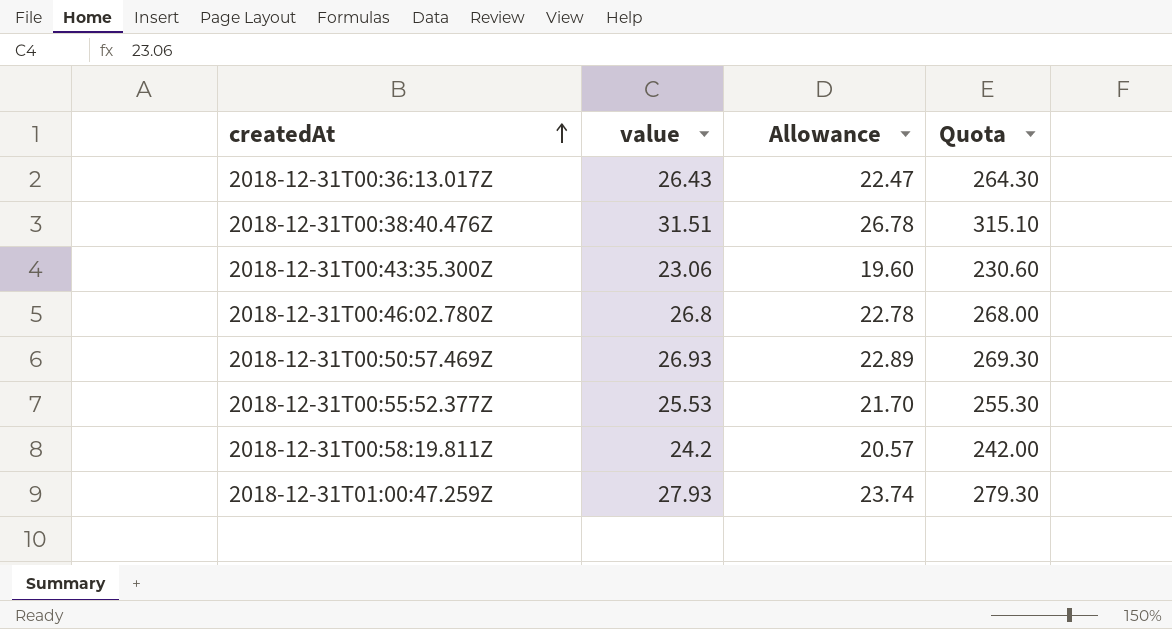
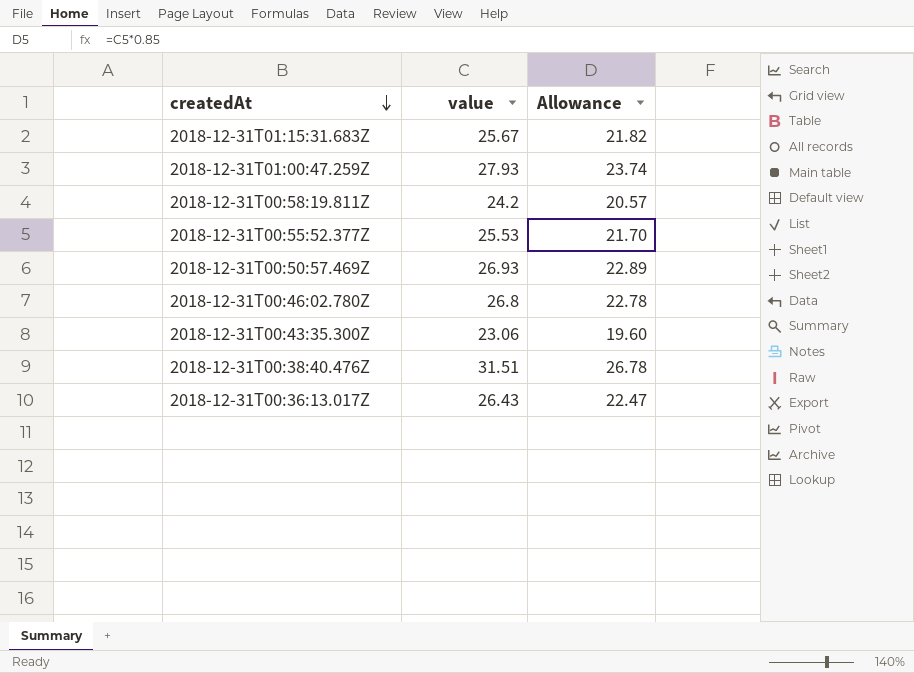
row order: createdAt ascending -> createdAt descending
column Quota | formula: [value] * 10 -> none
row 2018-12-31T01:15:31.683Z: none -> 25.67 | 21.82

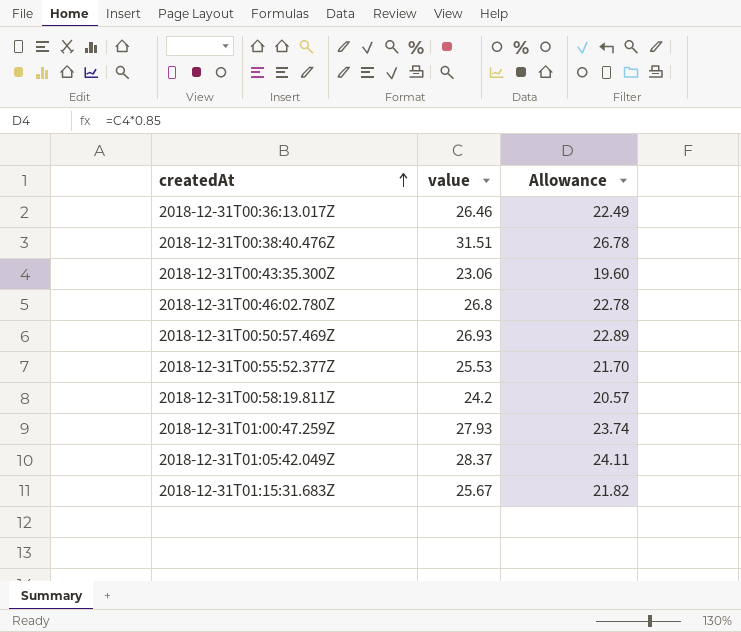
row order: createdAt descending -> createdAt ascending
2018-12-31T00:36:13.017Z | value: 26.43 -> 26.46
2018-12-31T00:36:13.017Z | Allowance: 22.47 -> 22.49
row 2018-12-31T01:05:42.049Z: none -> 28.37 | 24.11

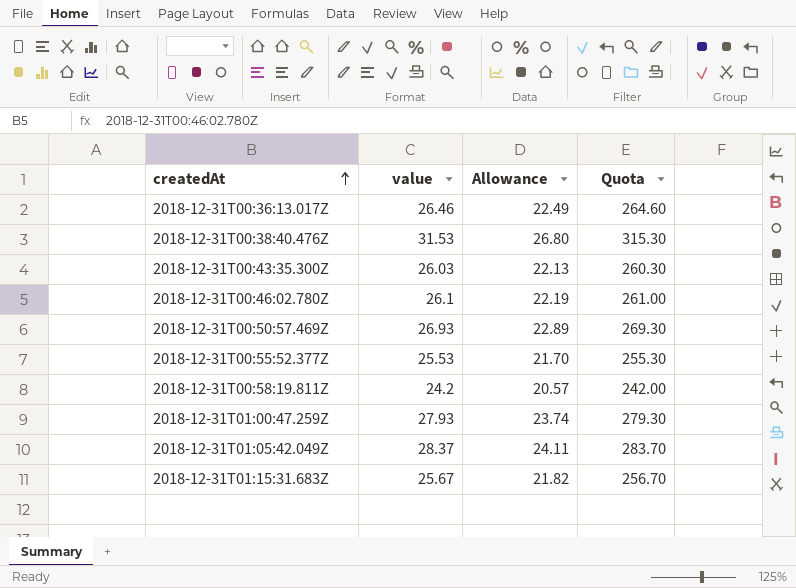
column Quota | formula: none -> [value] * 10
2018-12-31T00:38:40.476Z | value: 31.51 -> 31.53
2018-12-31T00:38:40.476Z | Allowance: 26.78 -> 26.80
2018-12-31T00:43:35.300Z | value: 23.06 -> 26.03
2018-12-31T00:43:35.300Z | Allowance: 19.60 -> 22.13
2018-12-31T00:46:02.780Z | value: 26.8 -> 26.1
2018-12-31T00:46:02.780Z | Allowance: 22.78 -> 22.19

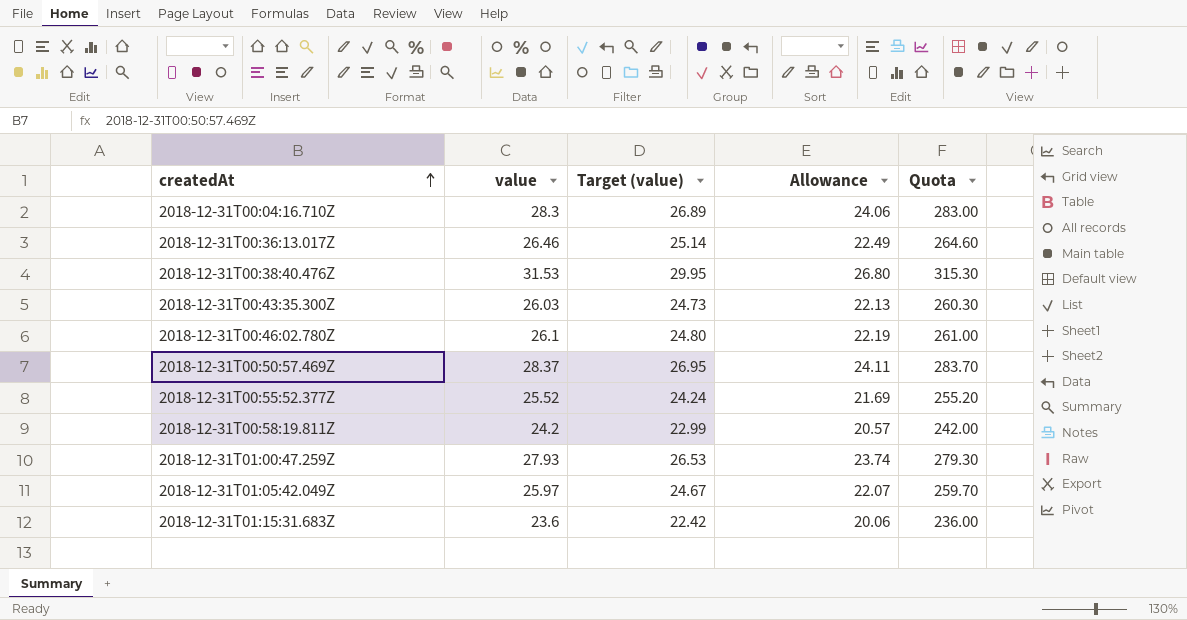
column Target (value) | formula: none -> [value] * 0.95
row 2018-12-31T00:04:16.710Z: none -> 28.3 | 26.89 | 24.06 | 283.00
2018-12-31T00:50:57.469Z | value: 26.93 -> 28.37
2018-12-31T00:50:57.469Z | Allowance: 22.89 -> 24.11
2018-12-31T00:50:57.469Z | Quota: 269.30 -> 283.70
2018-12-31T00:55:52.377Z | value: 25.53 -> 25.52
2018-12-31T00:55:52.377Z | Allowance: 21.70 -> 21.69
2018-12-31T00:55:52.377Z | Quota: 255.30 -> 255.20
2018-12-31T01:05:42.049Z | value: 28.37 -> 25.97
2018-12-31T01:05:42.049Z | Allowance: 24.11 -> 22.07
2018-12-31T01:05:42.049Z | Quota: 283.70 -> 259.70
2018-12-31T01:15:31.683Z | value: 25.67 -> 23.6
2018-12-31T01:15:31.683Z | Allowance: 21.82 -> 20.06
2018-12-31T01:15:31.683Z | Quota: 256.70 -> 236.00

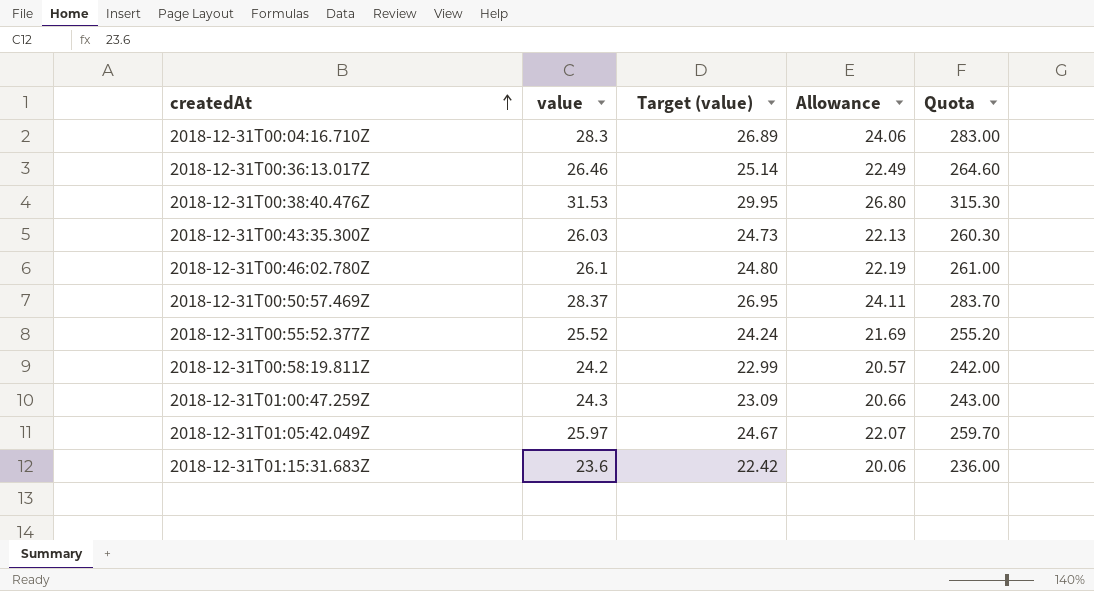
2018-12-31T01:00:47.259Z | value: 27.93 -> 24.3
2018-12-31T01:00:47.259Z | Target (value): 26.53 -> 23.09
2018-12-31T01:00:47.259Z | Allowance: 23.74 -> 20.66
2018-12-31T01:00:47.259Z | Quota: 279.30 -> 243.00

